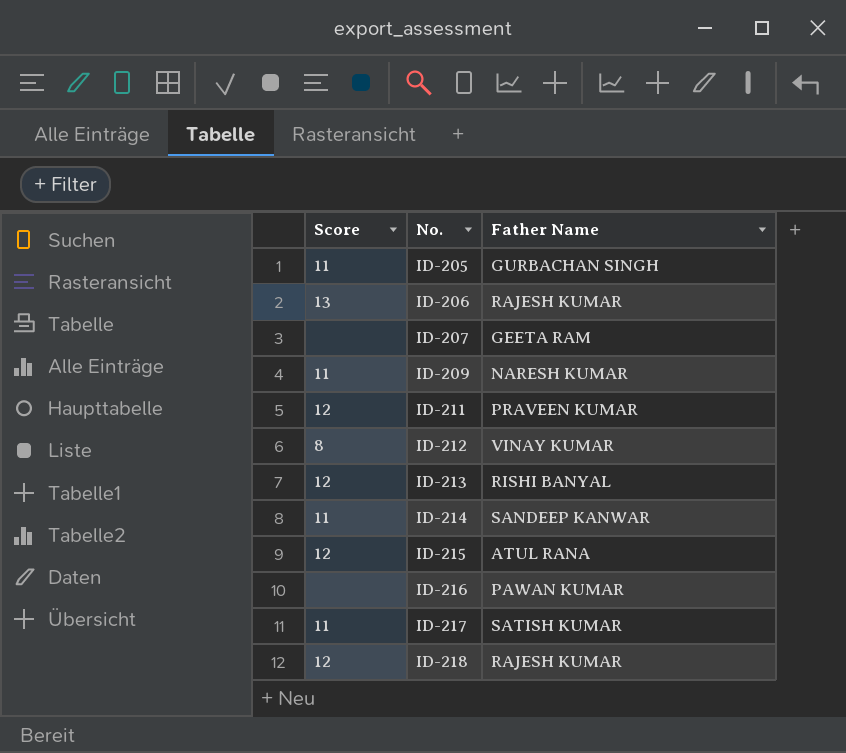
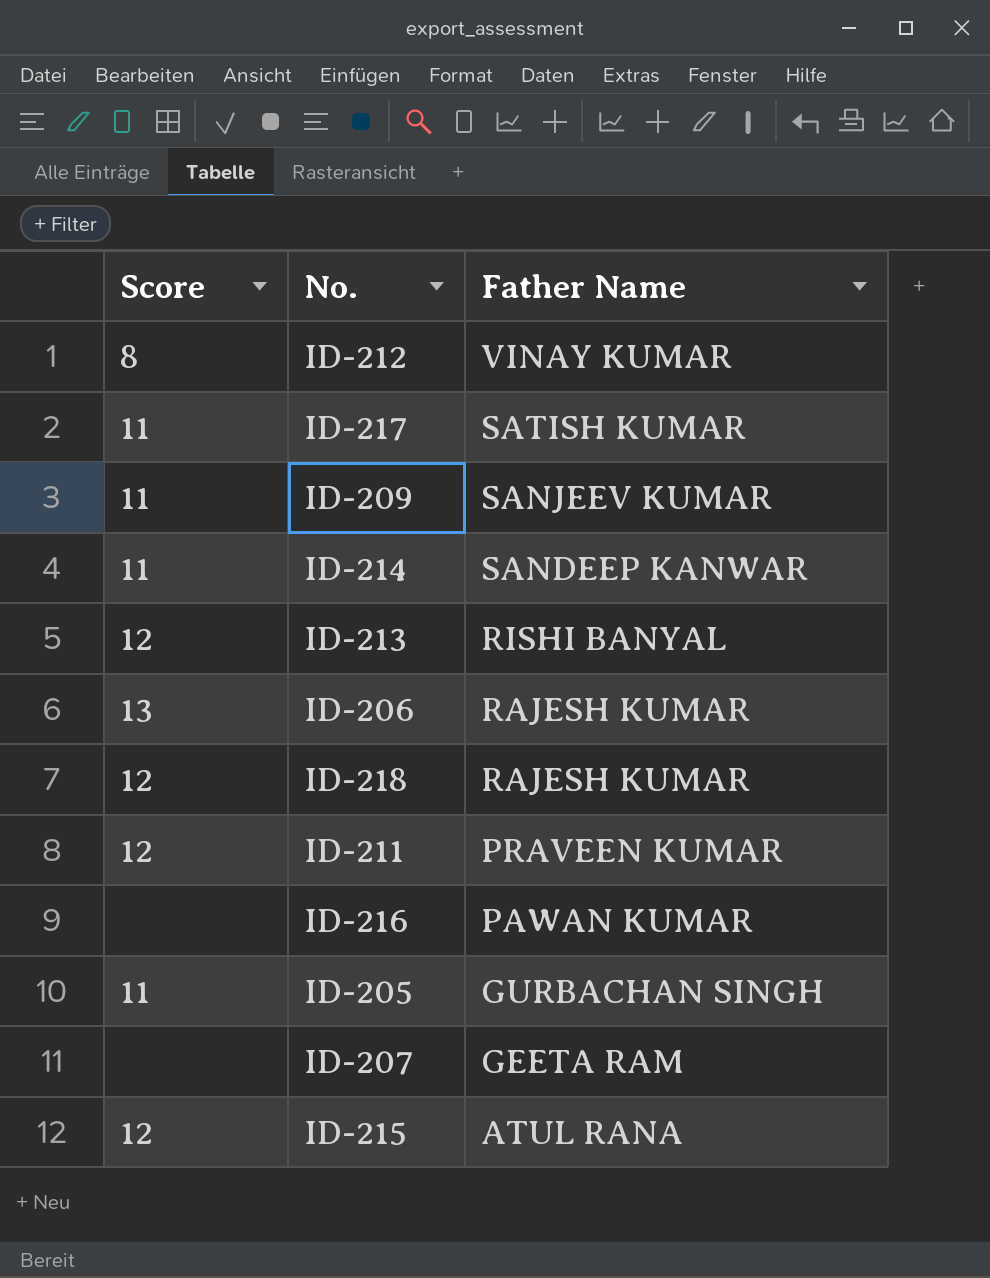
row order: No. ascending -> Father Name descending
ID-209 | Father Name: NARESH KUMAR -> SANJEEV KUMAR

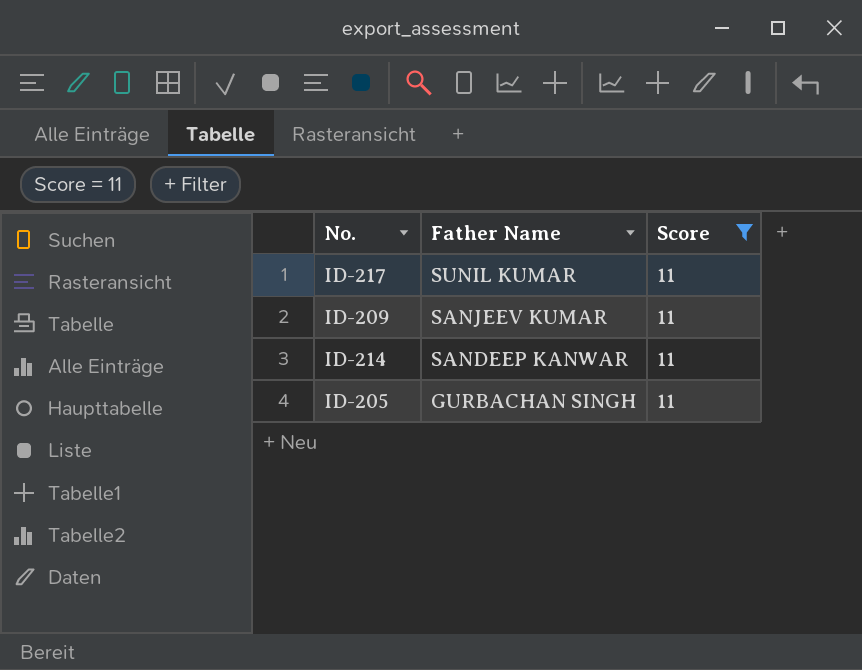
filter: none -> Score = 11
column Score | position: 1 -> 3
ID-217 | Father Name: SATISH KUMAR -> SUNIL KUMAR

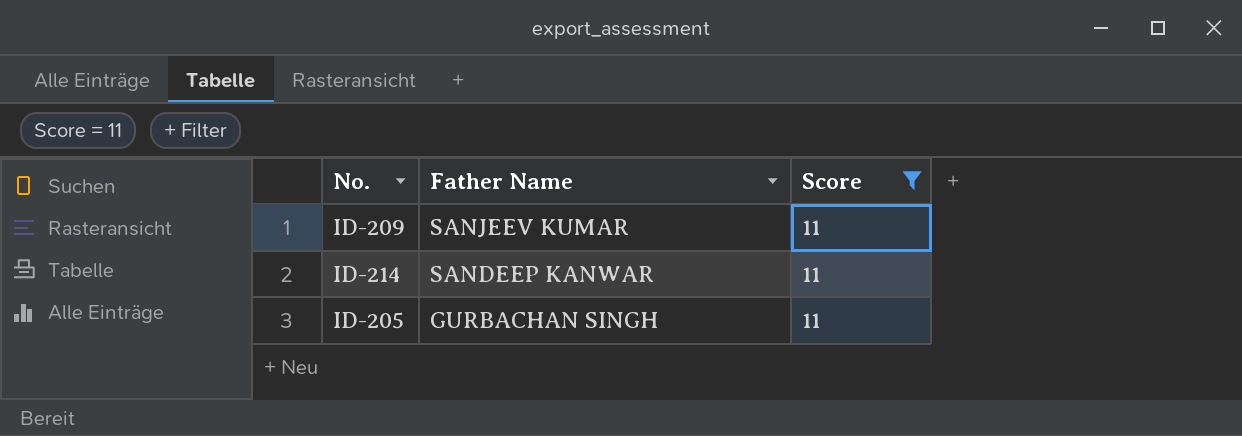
row ID-217: SUNIL KUMAR | 11 -> none

